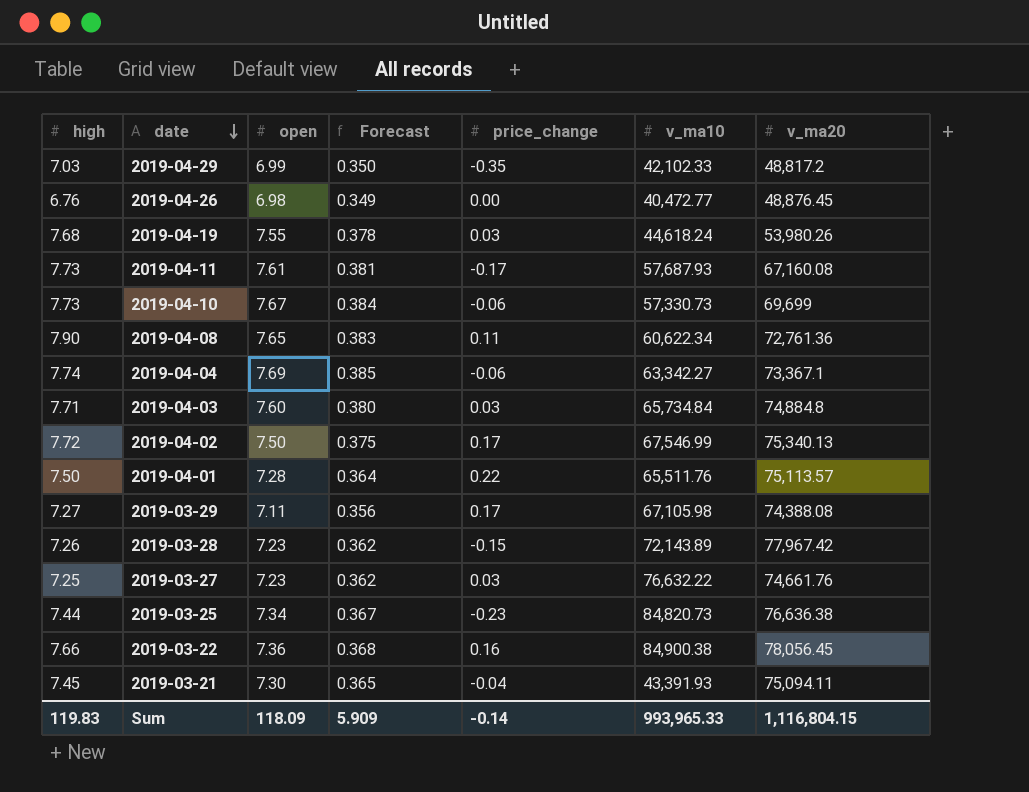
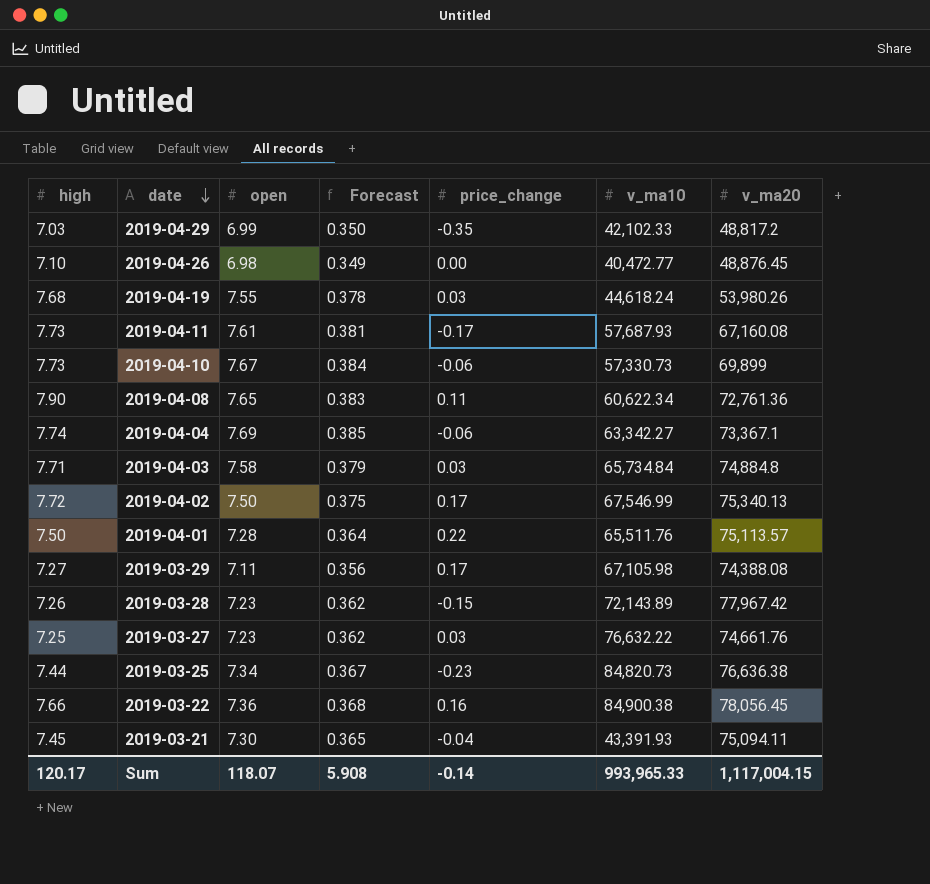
2019-04-26 | high: 6.76 -> 7.10
2019-04-10 | v_ma20: 69,699 -> 69,899
2019-04-03 | open: 7.60 -> 7.58
2019-04-03 | Forecast: 0.380 -> 0.379
Sum | high: 119.83 -> 120.17
Sum | open: 118.09 -> 118.07
Sum | Forecast: 5.909 -> 5.908
Sum | v_ma20: 1,116,804.15 -> 1,117,004.15

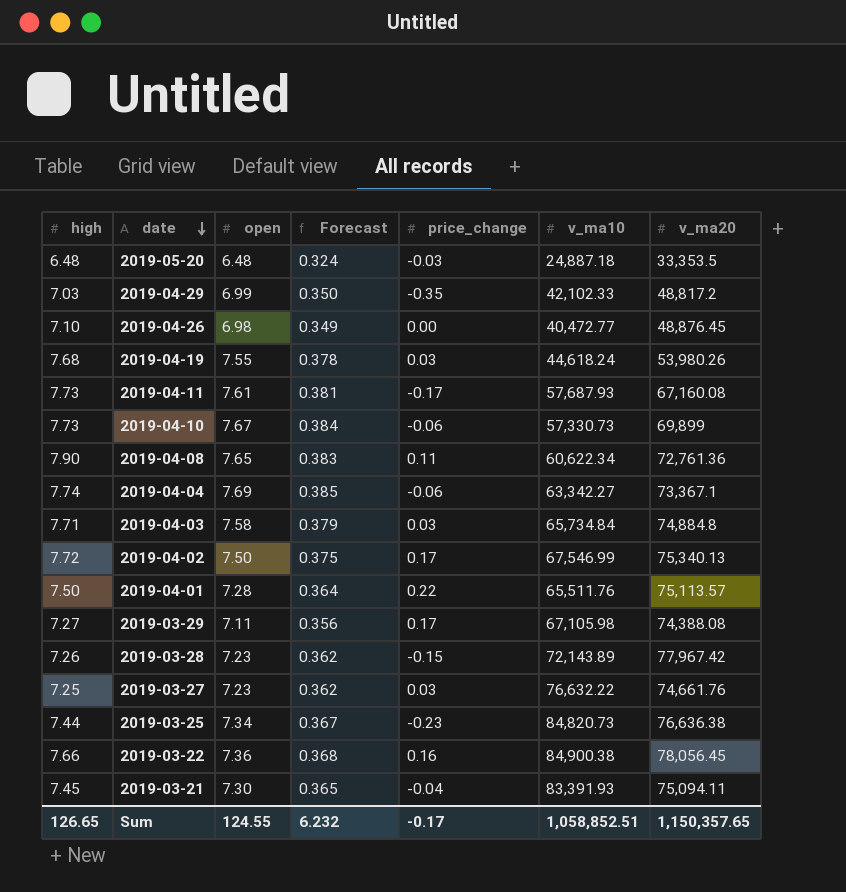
row 2019-05-20: none -> 6.48 | 6.48 | 0.324 | -0.03 | 24,887.18 | 33,353.5
2019-03-21 | v_ma10: 43,391.93 -> 83,391.93
Sum | high: 120.17 -> 126.65
Sum | open: 118.07 -> 124.55
Sum | Forecast: 5.908 -> 6.232
Sum | price_change: -0.14 -> -0.17
Sum | v_ma10: 993,965.33 -> 1,058,852.51
Sum | v_ma20: 1,117,004.15 -> 1,150,357.65

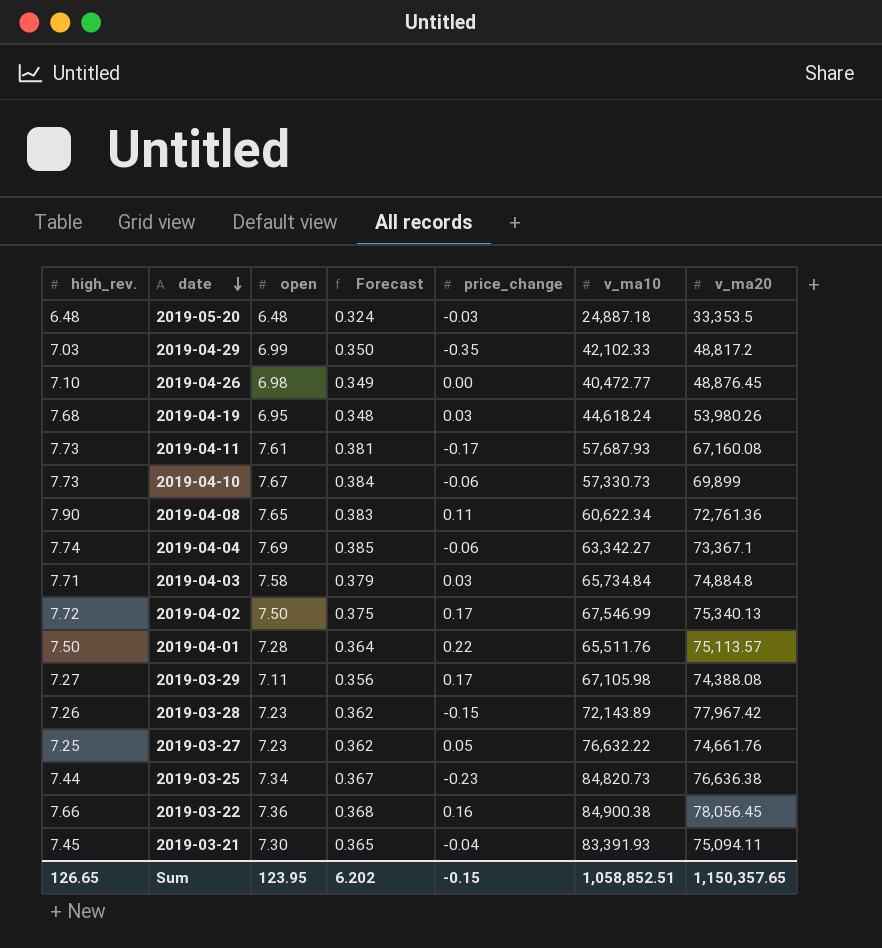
column name: high -> high_rev.
2019-04-19 | open: 7.55 -> 6.95
2019-04-19 | Forecast: 0.378 -> 0.348
2019-03-27 | price_change: 0.03 -> 0.05
Sum | open: 124.55 -> 123.95
Sum | Forecast: 6.232 -> 6.202
Sum | price_change: -0.17 -> -0.15

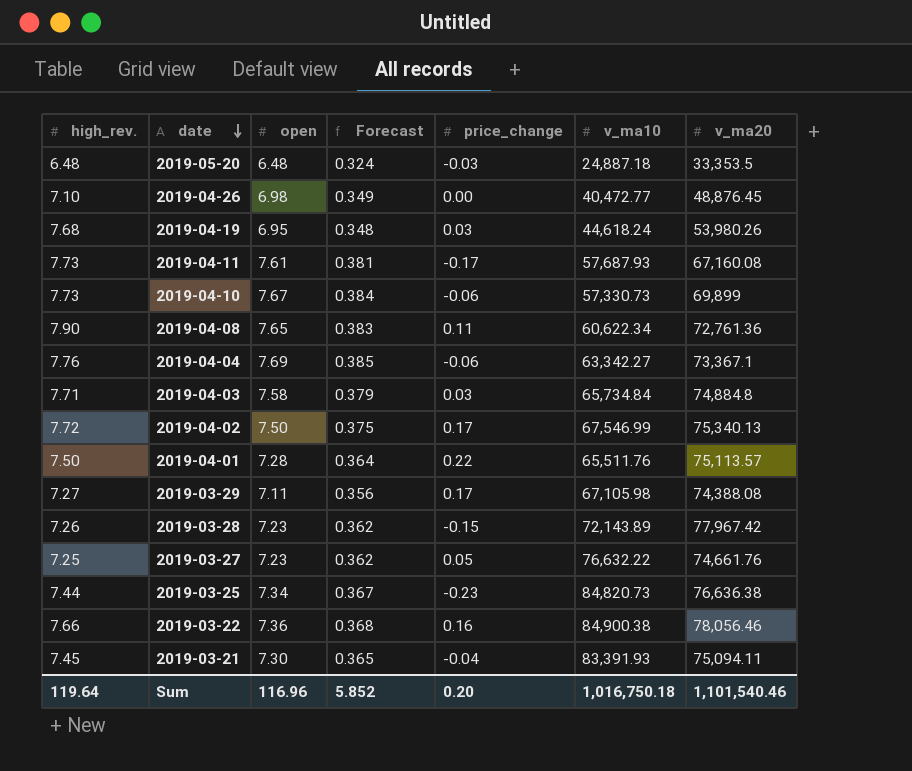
row 2019-04-29: 7.03 | 6.99 | 0.350 | -0.35 | 42,102.33 | 48,817.2 -> none
2019-04-04 | high_rev.: 7.74 -> 7.76
2019-03-22 | v_ma20: 78,056.45 -> 78,056.46
Sum | high_rev.: 126.65 -> 119.64
Sum | open: 123.95 -> 116.96
Sum | Forecast: 6.202 -> 5.852
Sum | price_change: -0.15 -> 0.20
Sum | v_ma10: 1,058,852.51 -> 1,016,750.18
Sum | v_ma20: 1,150,357.65 -> 1,101,540.46

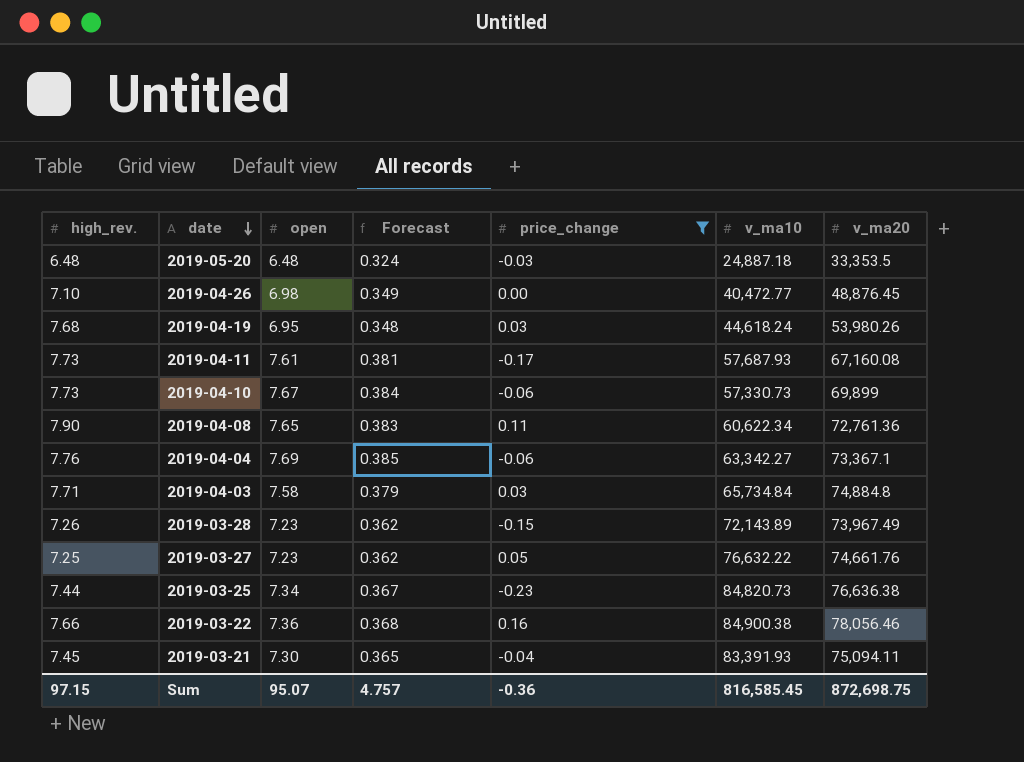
filter: none -> price_change <= 0.16
2019-03-28 | v_ma20: 77,967.42 -> 73,967.49
Sum | high_rev.: 119.64 -> 97.15
Sum | open: 116.96 -> 95.07
Sum | Forecast: 5.852 -> 4.757
Sum | price_change: 0.20 -> -0.36
Sum | v_ma10: 1,016,750.18 -> 816,585.45
Sum | v_ma20: 1,101,540.46 -> 872,698.75

